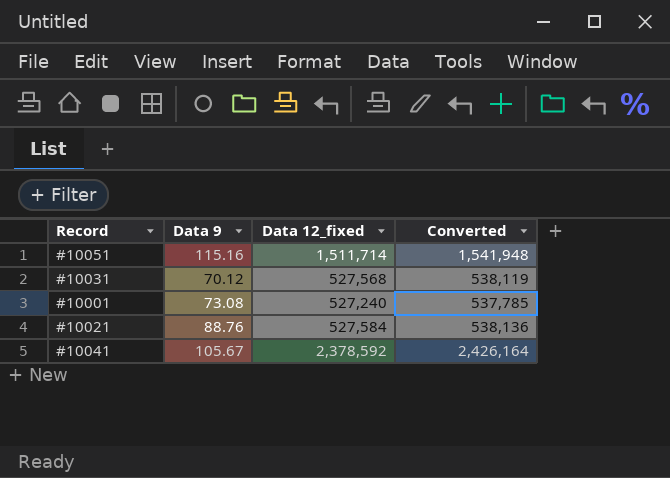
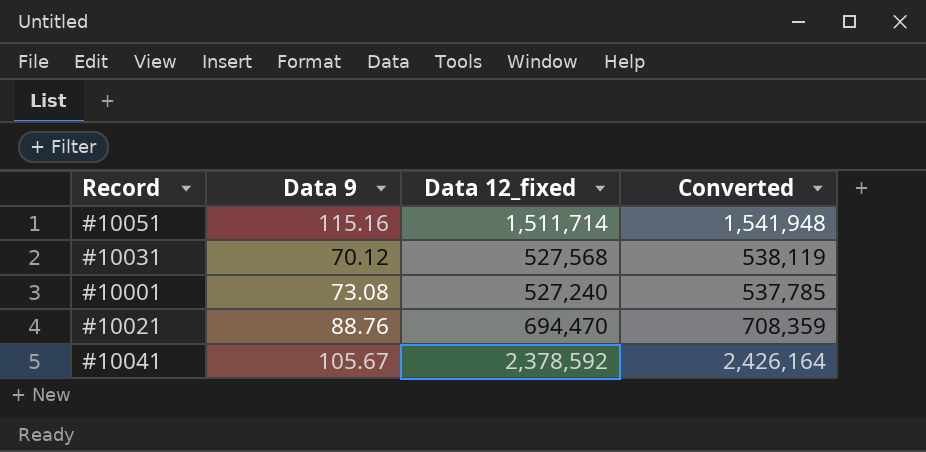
#10021 | Data 12_fixed: 527,584 -> 694,470
#10021 | Converted: 538,136 -> 708,359

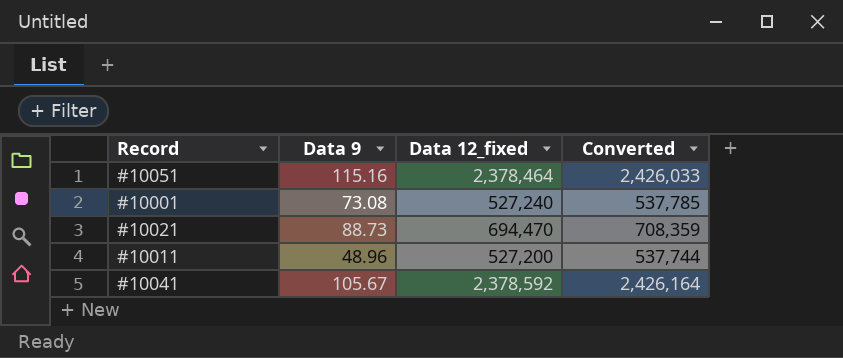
row #10031: 70.12 | 527,568 | 538,119 -> none
#10051 | Data 12_fixed: 1,511,714 -> 2,378,464
#10051 | Converted: 1,541,948 -> 2,426,033
#10021 | Data 9: 88.76 -> 88.73
row #10011: none -> 48.96 | 527,200 | 537,744

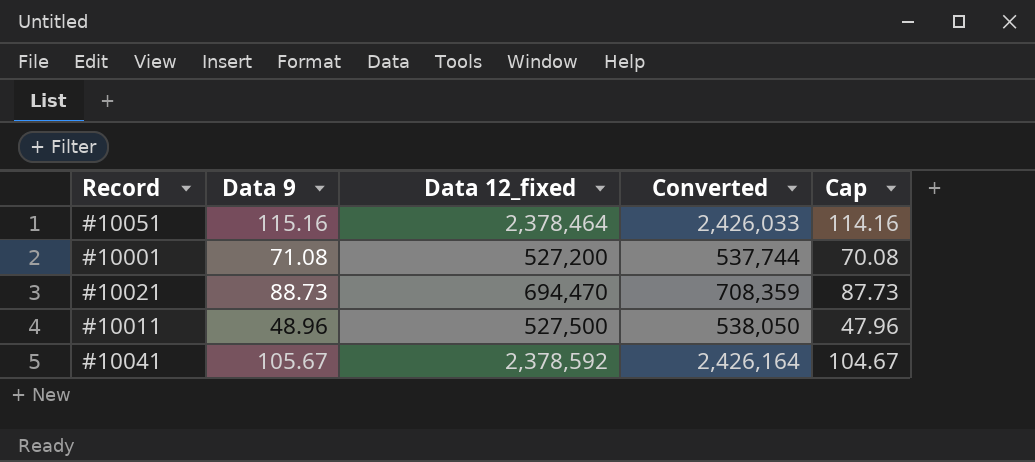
column Cap | formula: none -> [Data 9] - 1
#10001 | Data 9: 73.08 -> 71.08
#10001 | Data 12_fixed: 527,240 -> 527,200
#10001 | Converted: 537,785 -> 537,744
#10011 | Data 12_fixed: 527,200 -> 527,500
#10011 | Converted: 537,744 -> 538,050

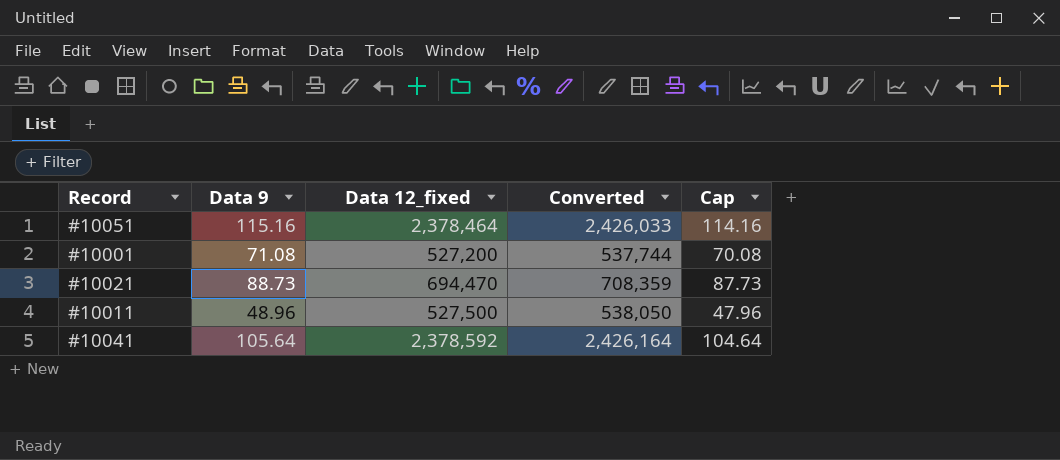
#10041 | Data 9: 105.67 -> 105.64
#10041 | Cap: 104.67 -> 104.64

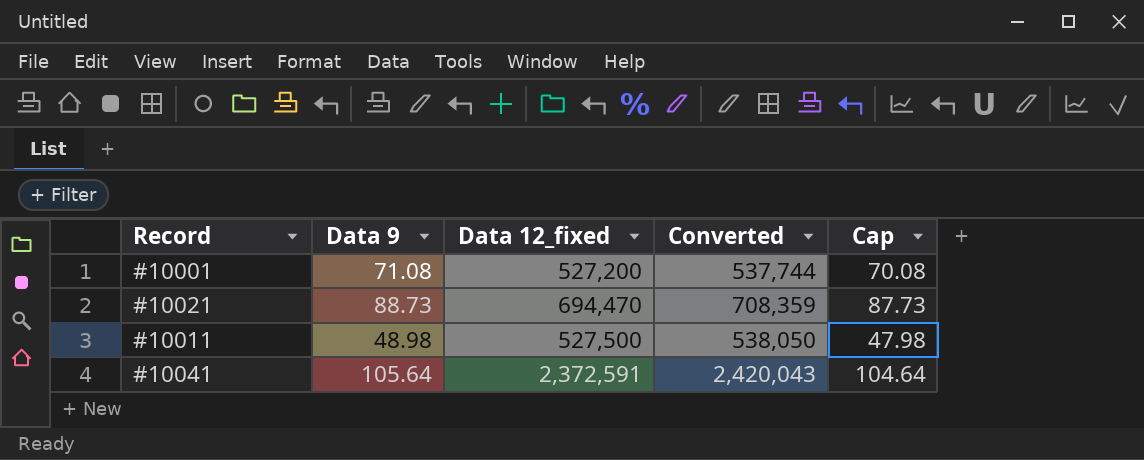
row #10051: 115.16 | 2,378,464 | 2,426,033 | 114.16 -> none
#10011 | Data 9: 48.96 -> 48.98
#10011 | Cap: 47.96 -> 47.98
#10041 | Data 12_fixed: 2,378,592 -> 2,372,591
#10041 | Converted: 2,426,164 -> 2,420,043

